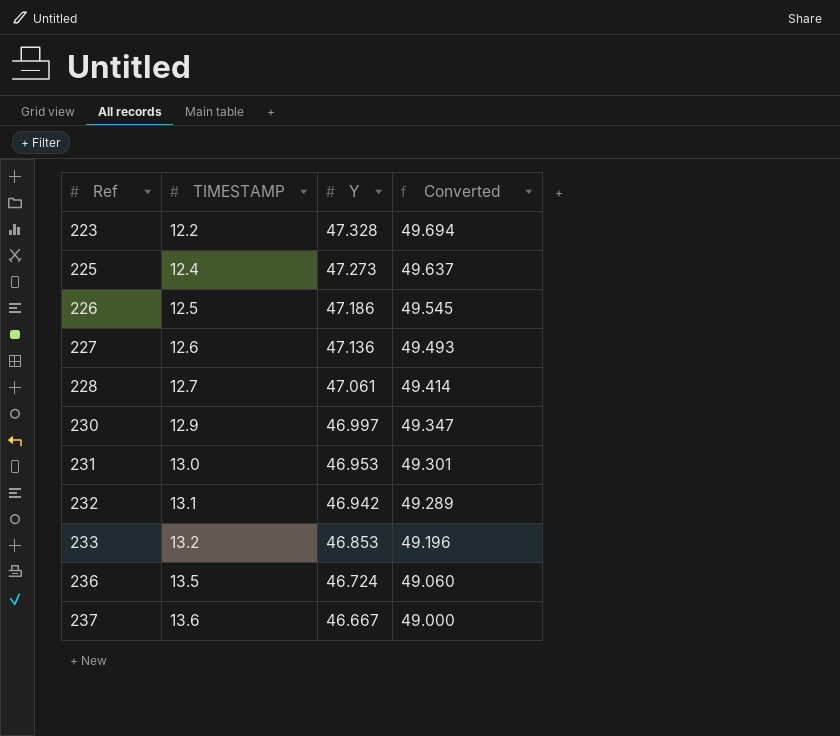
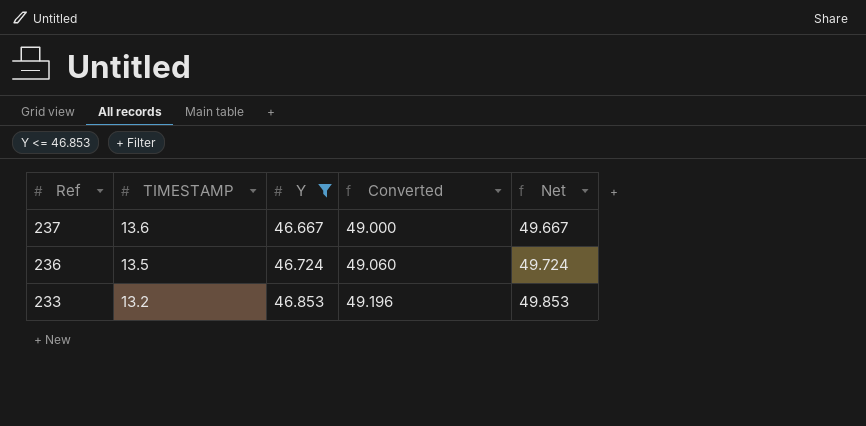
filter: none -> Y <= 46.853
row order: Ref ascending -> Ref descending
column Net | formula: none -> [Y] + 3

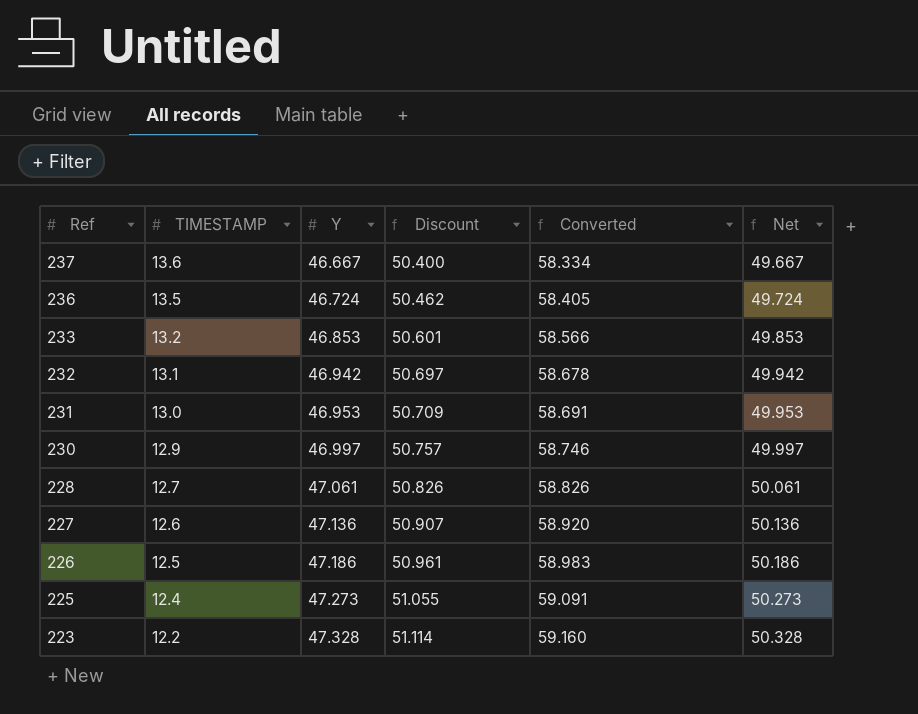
filter: Y <= 46.853 -> none
column Discount | formula: none -> [Y] * 1.08
column Converted | formula: [Y] * 1.05 -> [Y] * 1.25

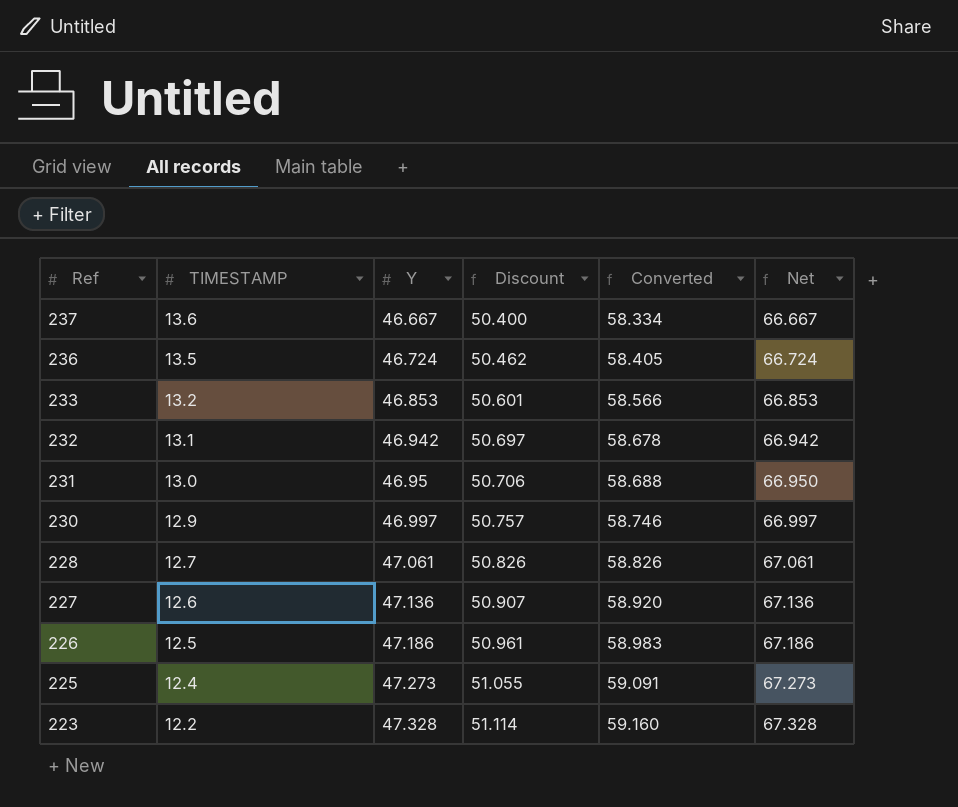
column Net | formula: [Y] + 3 -> [Y] + 20
231 | Y: 46.953 -> 46.95
231 | Discount: 50.709 -> 50.706
231 | Converted: 58.691 -> 58.688

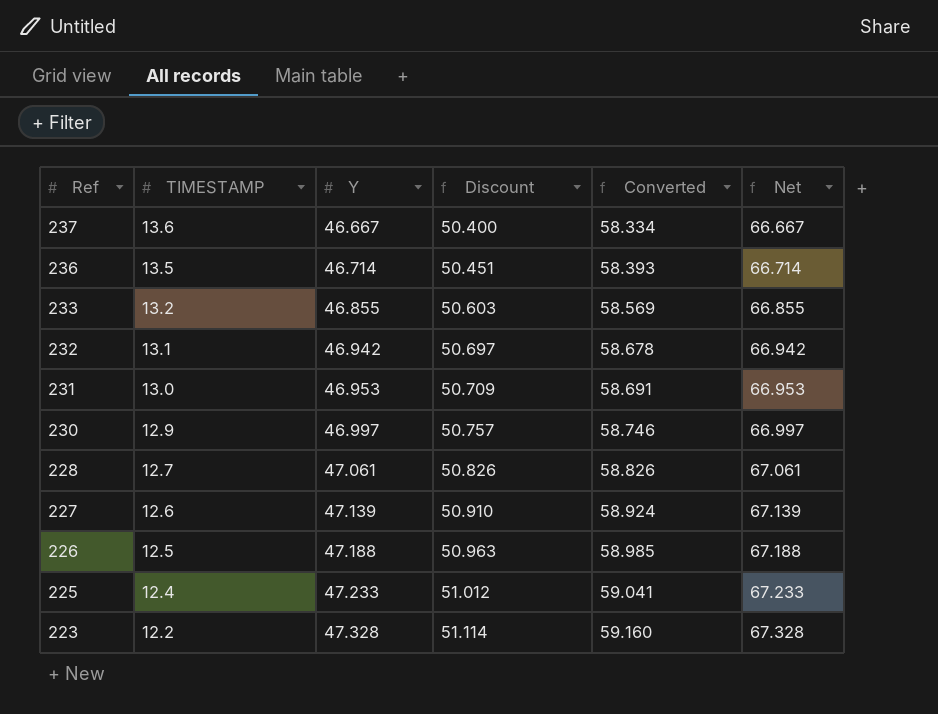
236 | Y: 46.724 -> 46.714
236 | Discount: 50.462 -> 50.451
236 | Converted: 58.405 -> 58.393
236 | Net: 66.724 -> 66.714
233 | Y: 46.853 -> 46.855
233 | Discount: 50.601 -> 50.603
233 | Converted: 58.566 -> 58.569
233 | Net: 66.853 -> 66.855
231 | Y: 46.95 -> 46.953
231 | Discount: 50.706 -> 50.709
231 | Converted: 58.688 -> 58.691
231 | Net: 66.950 -> 66.953
227 | Y: 47.136 -> 47.139
227 | Discount: 50.907 -> 50.910
227 | Converted: 58.920 -> 58.924
227 | Net: 67.136 -> 67.139
226 | Y: 47.186 -> 47.188
226 | Discount: 50.961 -> 50.963
226 | Converted: 58.983 -> 58.985
226 | Net: 67.186 -> 67.188
225 | Y: 47.273 -> 47.233
225 | Discount: 51.055 -> 51.012
225 | Converted: 59.091 -> 59.041
225 | Net: 67.273 -> 67.233

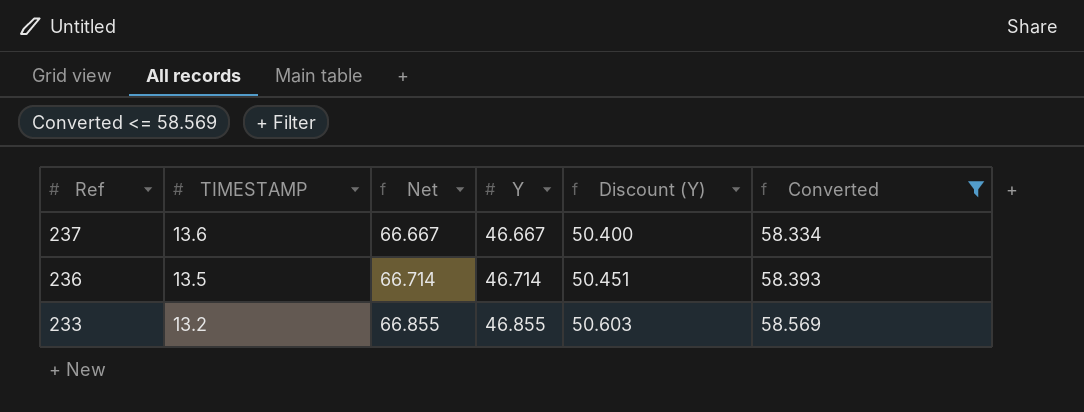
filter: none -> Converted <= 58.569
column Net | position: 6 -> 3
column name: Discount -> Discount (Y)

